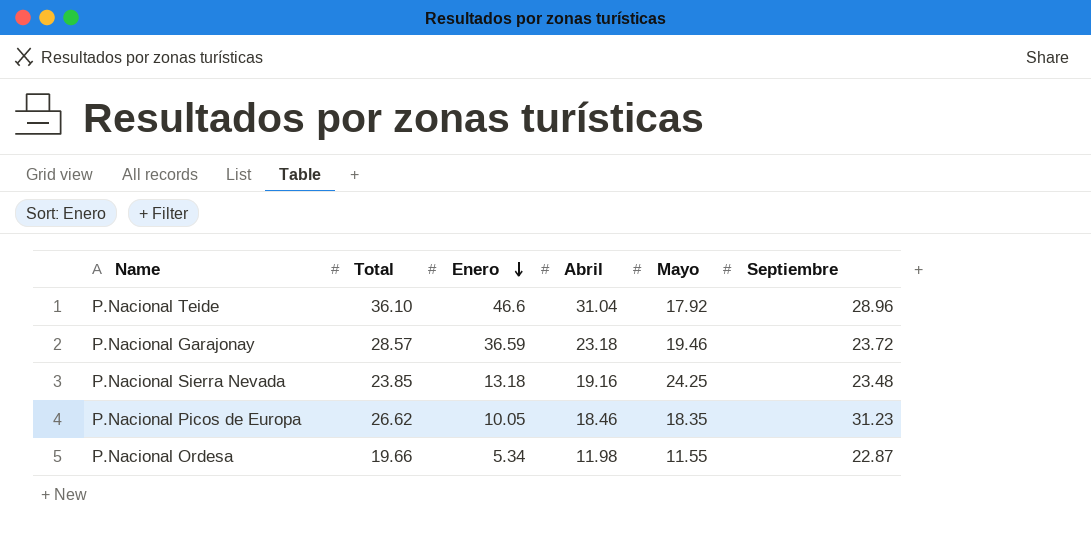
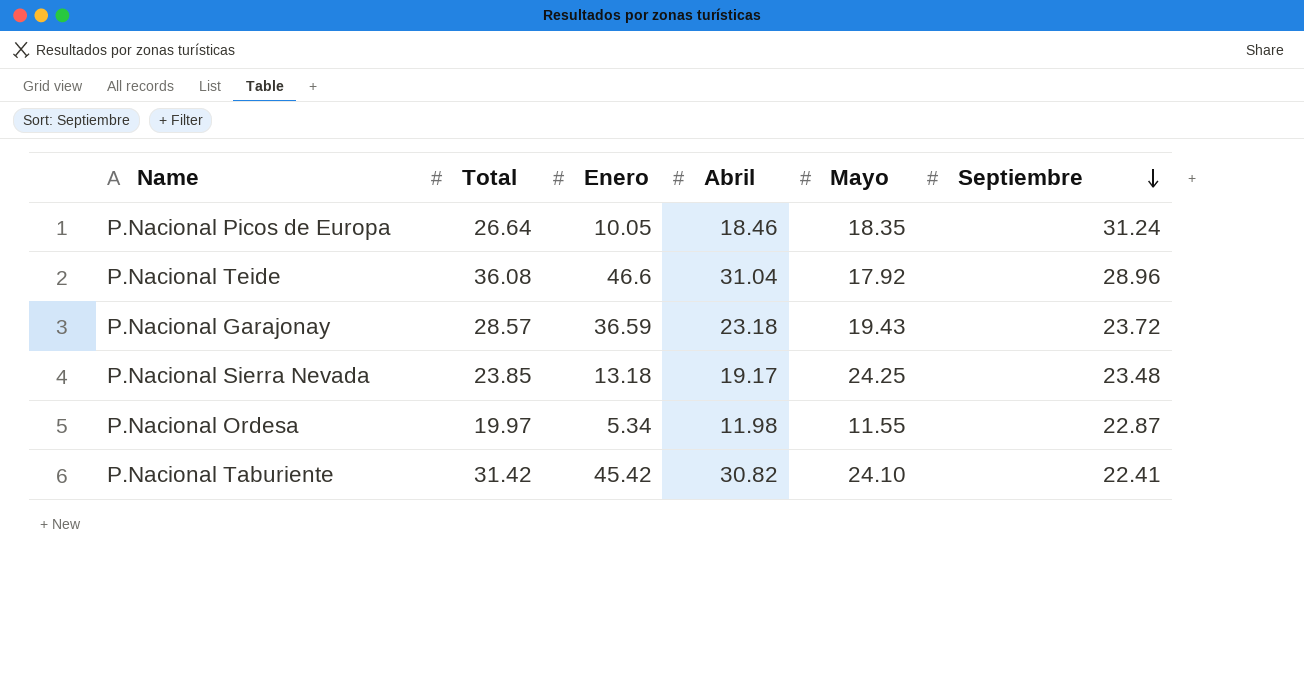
row order: Enero descending -> Septiembre descending
P.Nacional Picos de Europa | Total: 26.62 -> 26.64
P.Nacional Picos de Europa | Septiembre: 31.23 -> 31.24
P.Nacional Teide | Total: 36.10 -> 36.08
P.Nacional Garajonay | Mayo: 19.46 -> 19.43
P.Nacional Sierra Nevada | Abril: 19.16 -> 19.17
P.Nacional Ordesa | Total: 19.66 -> 19.97
row P.Nacional Taburiente: none -> 31.42 | 45.42 | 30.82 | 24.10 | 22.41

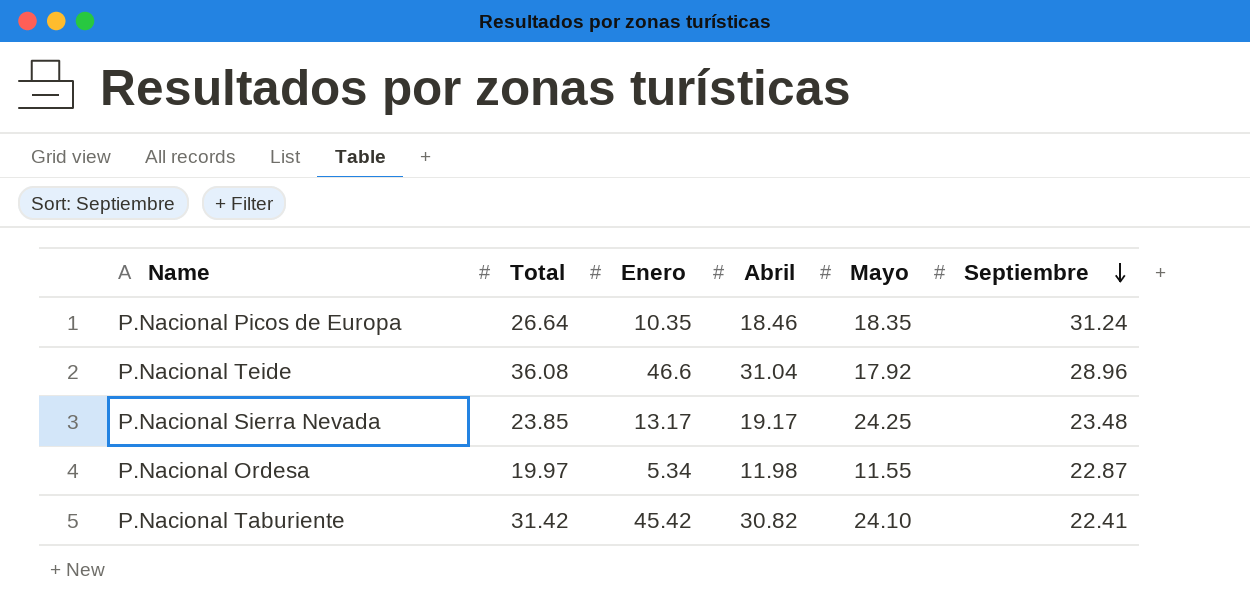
row P.Nacional Garajonay: 28.57 | 36.59 | 23.18 | 19.43 | 23.72 -> none
P.Nacional Picos de Europa | Enero: 10.05 -> 10.35
P.Nacional Sierra Nevada | Enero: 13.18 -> 13.17

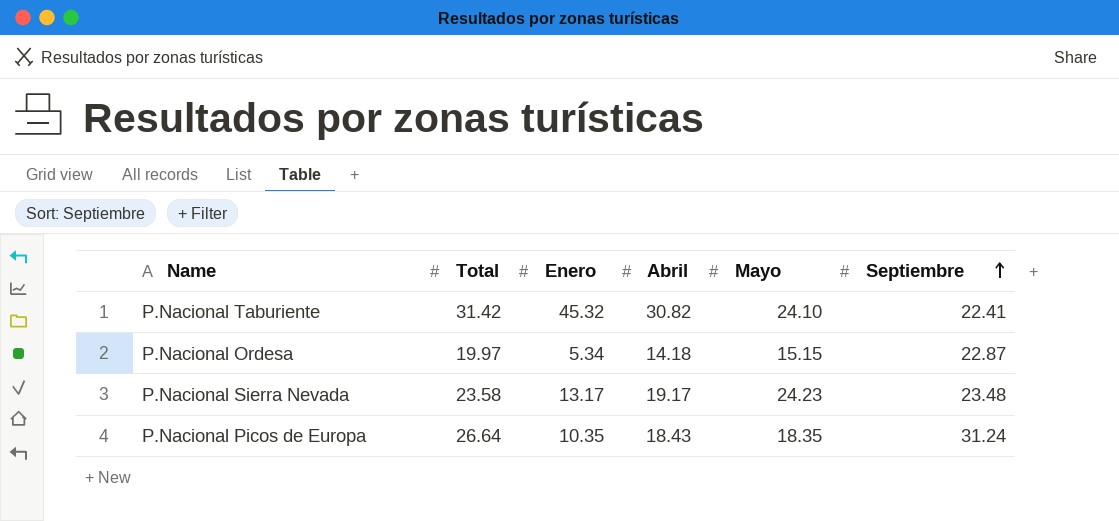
row order: Septiembre descending -> Septiembre ascending
row P.Nacional Teide: 36.08 | 46.6 | 31.04 | 17.92 | 28.96 -> none
P.Nacional Taburiente | Enero: 45.42 -> 45.32
P.Nacional Ordesa | Abril: 11.98 -> 14.18
P.Nacional Ordesa | Mayo: 11.55 -> 15.15
P.Nacional Sierra Nevada | Total: 23.85 -> 23.58
P.Nacional Sierra Nevada | Mayo: 24.25 -> 24.23
P.Nacional Picos de Europa | Abril: 18.46 -> 18.43

